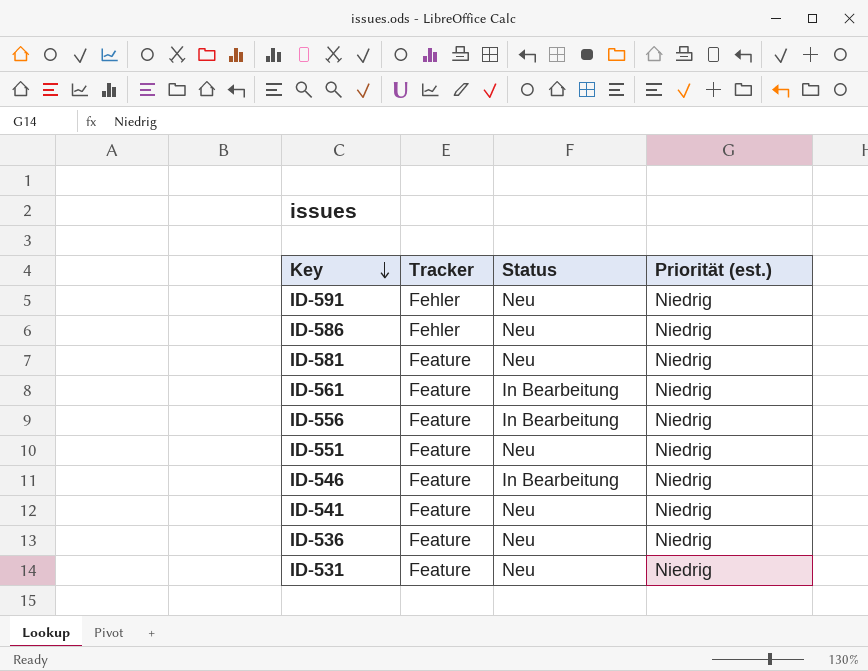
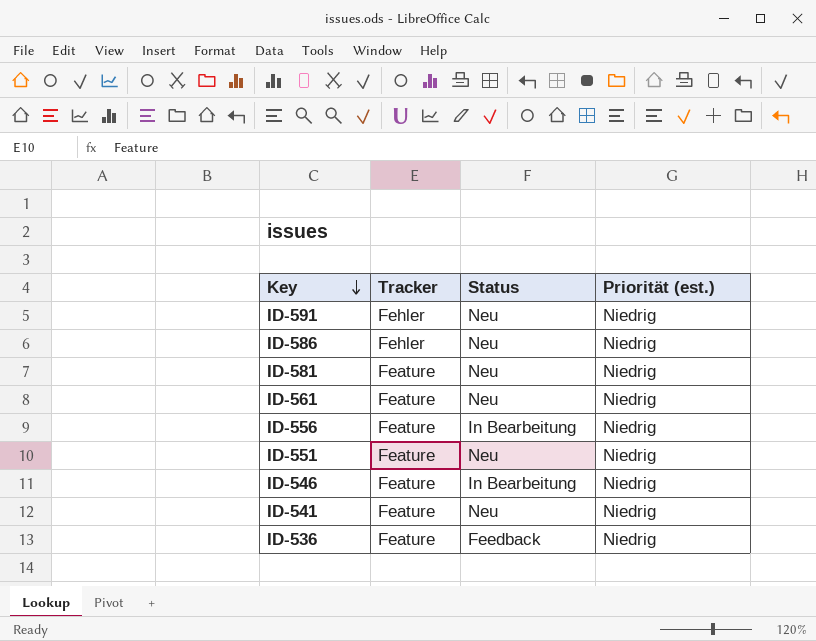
row ID-531: Feature | Neu | Niedrig -> none
ID-561 | Status: In Bearbeitung -> Neu
ID-536 | Status: Neu -> Feedback

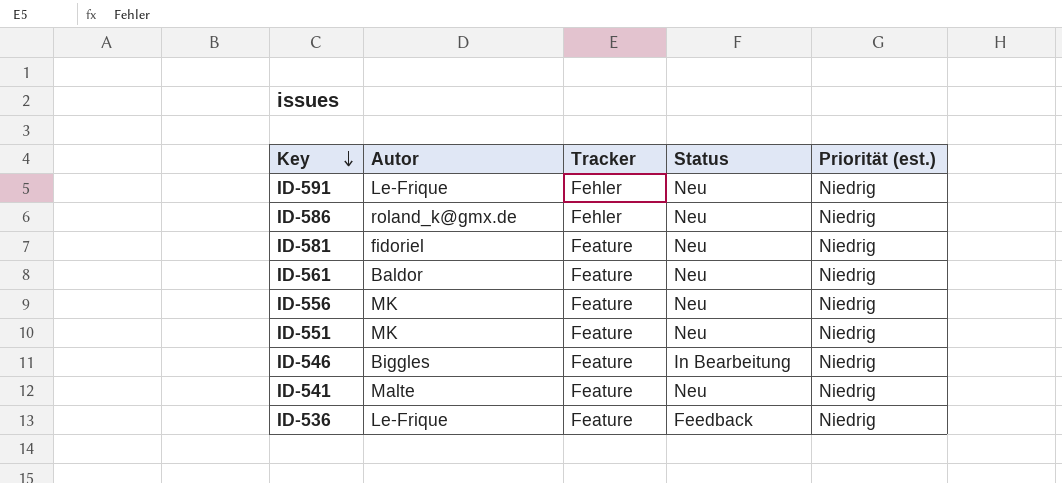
column Autor | position: none -> 2
ID-556 | Status: In Bearbeitung -> Neu

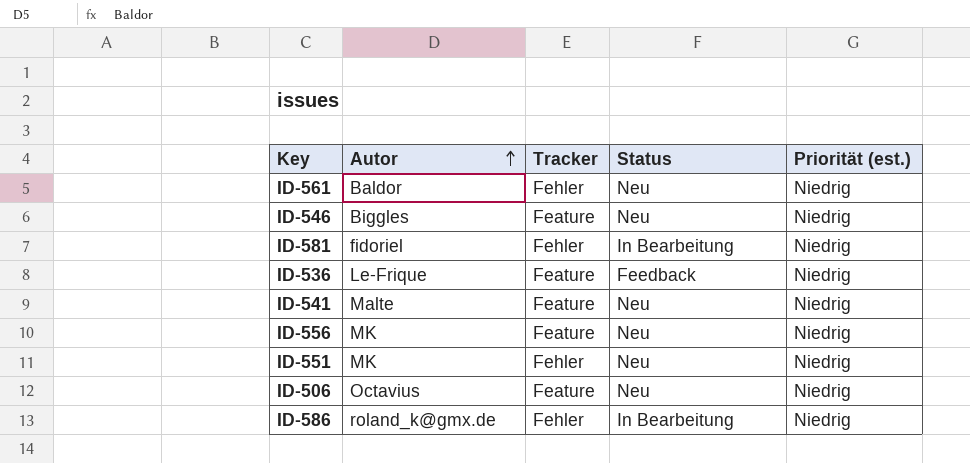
row order: Key descending -> Autor ascending
row ID-591: Le-Frique | Fehler | Neu | Niedrig -> none
ID-561 | Tracker: Feature -> Fehler
ID-546 | Status: In Bearbeitung -> Neu
ID-581 | Tracker: Feature -> Fehler
ID-581 | Status: Neu -> In Bearbeitung
ID-551 | Tracker: Feature -> Fehler
row ID-506: none -> Octavius | Feature | Neu | Niedrig
ID-586 | Status: Neu -> In Bearbeitung

